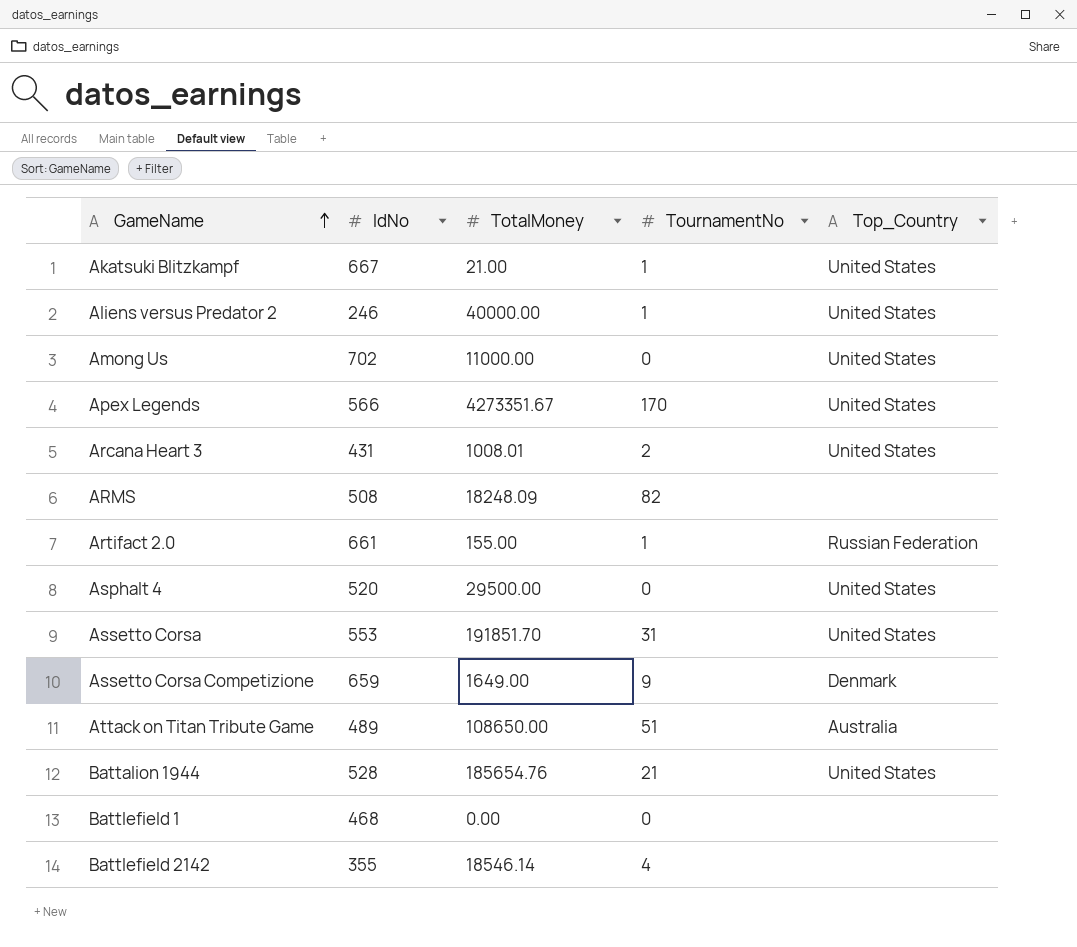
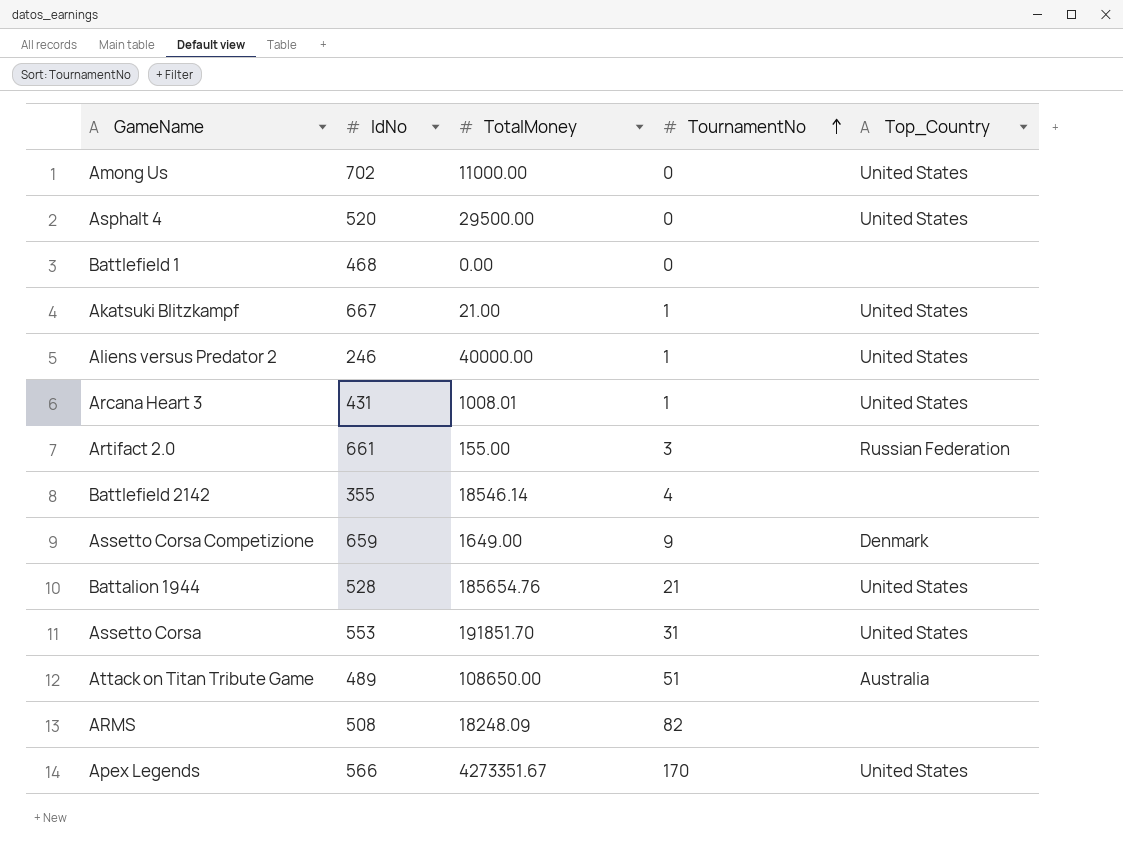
row order: GameName ascending -> TournamentNo ascending
Arcana Heart 3 | TournamentNo: 2 -> 1
Artifact 2.0 | TournamentNo: 1 -> 3

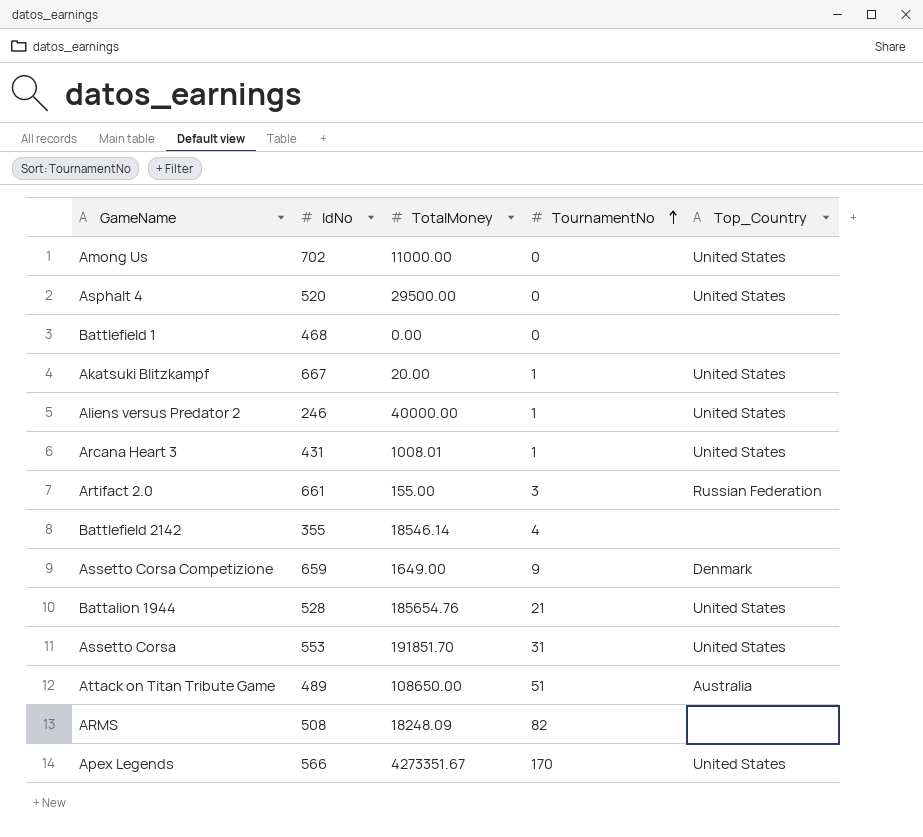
Akatsuki Blitzkampf | TotalMoney: 21.00 -> 20.00

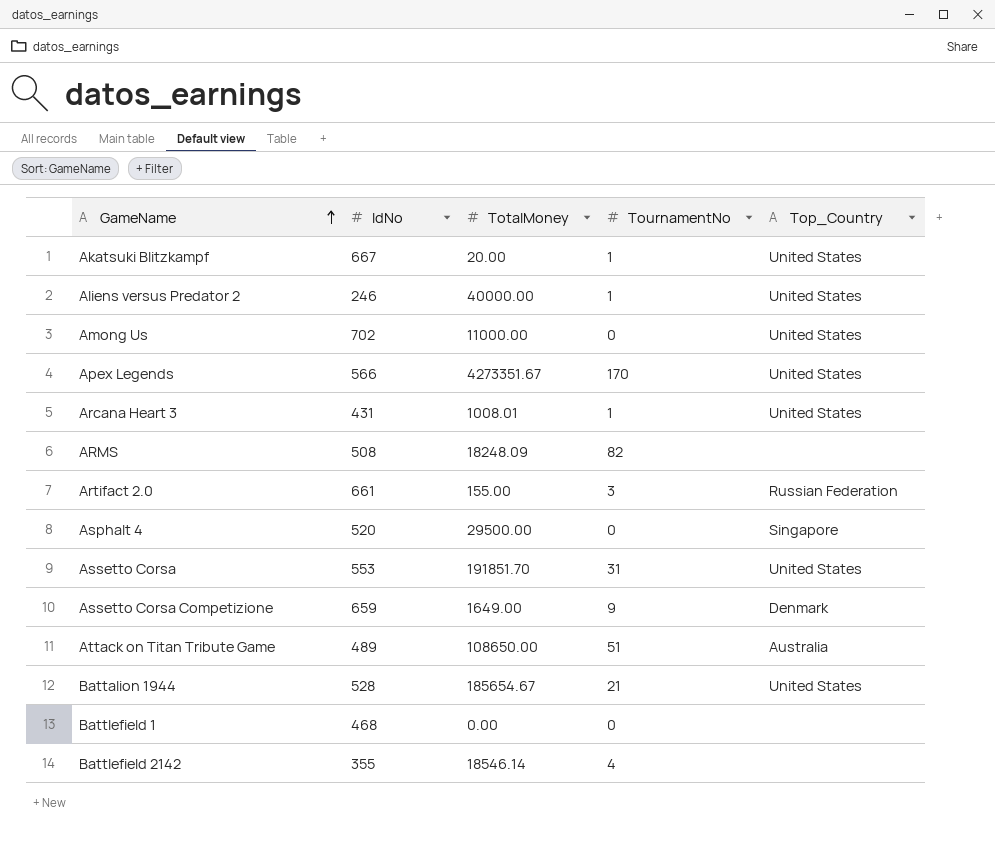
row order: TournamentNo ascending -> GameName ascending
Asphalt 4 | Top_Country: United States -> Singapore
Battalion 1944 | TotalMoney: 185654.76 -> 185654.67

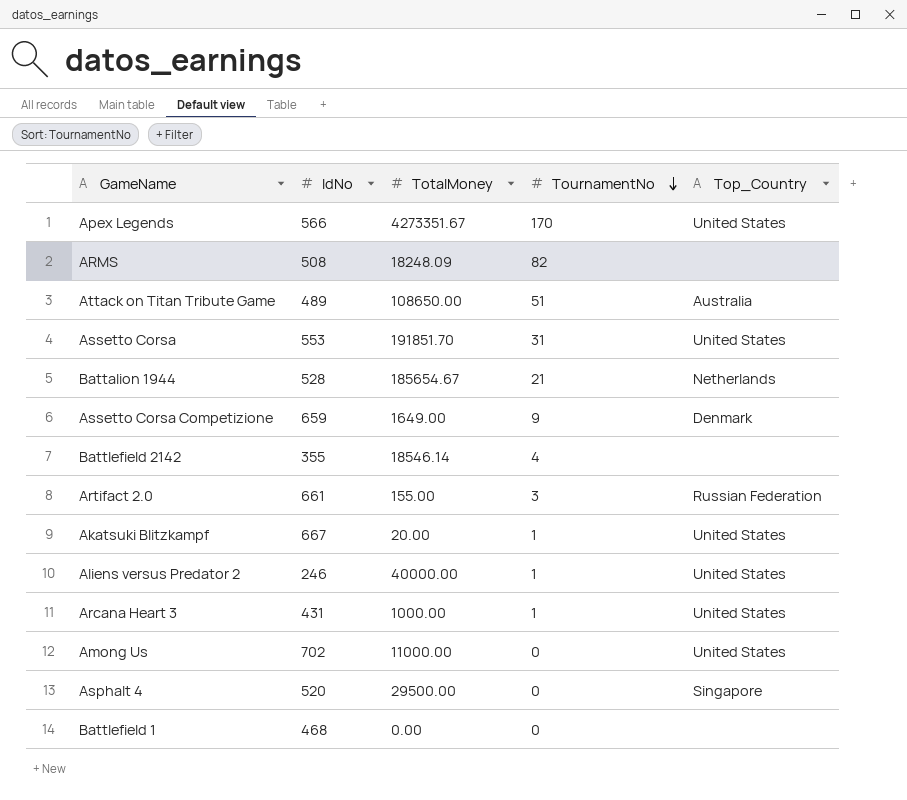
row order: GameName ascending -> TournamentNo descending
Battalion 1944 | Top_Country: United States -> Netherlands
Arcana Heart 3 | TotalMoney: 1008.01 -> 1000.00

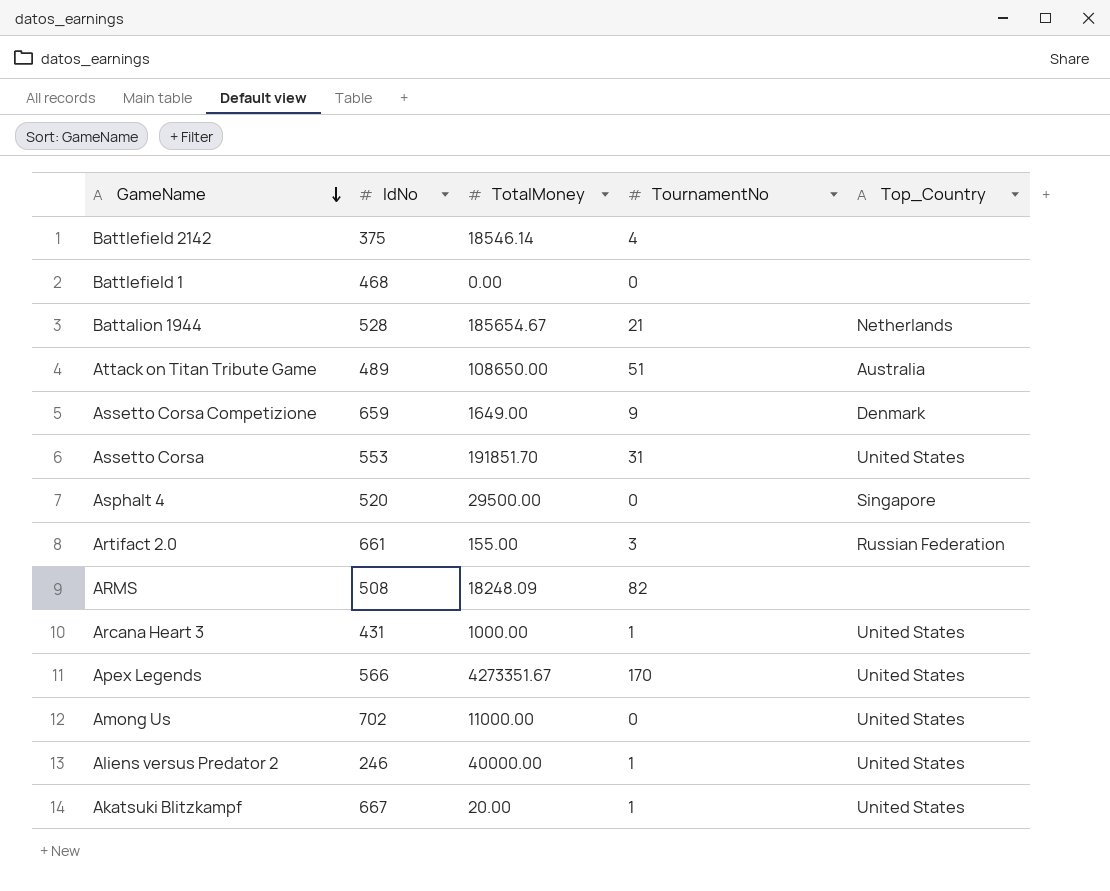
row order: TournamentNo descending -> GameName descending
Battlefield 2142 | IdNo: 355 -> 375

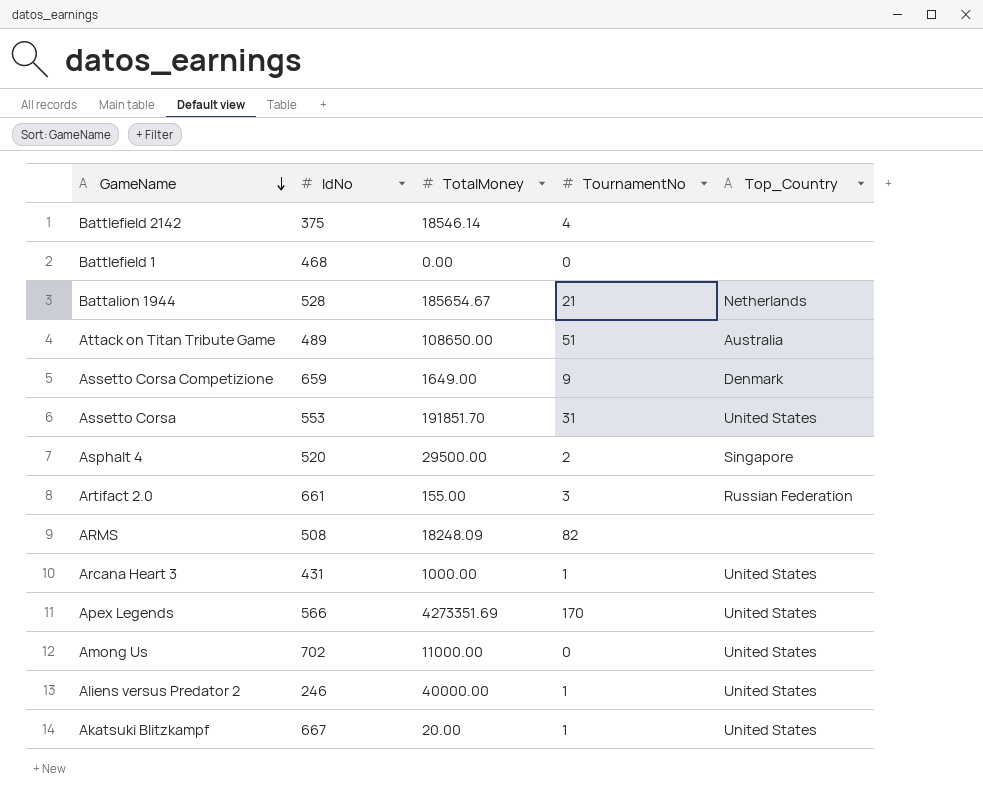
Asphalt 4 | TournamentNo: 0 -> 2
Apex Legends | TotalMoney: 4273351.67 -> 4273351.69

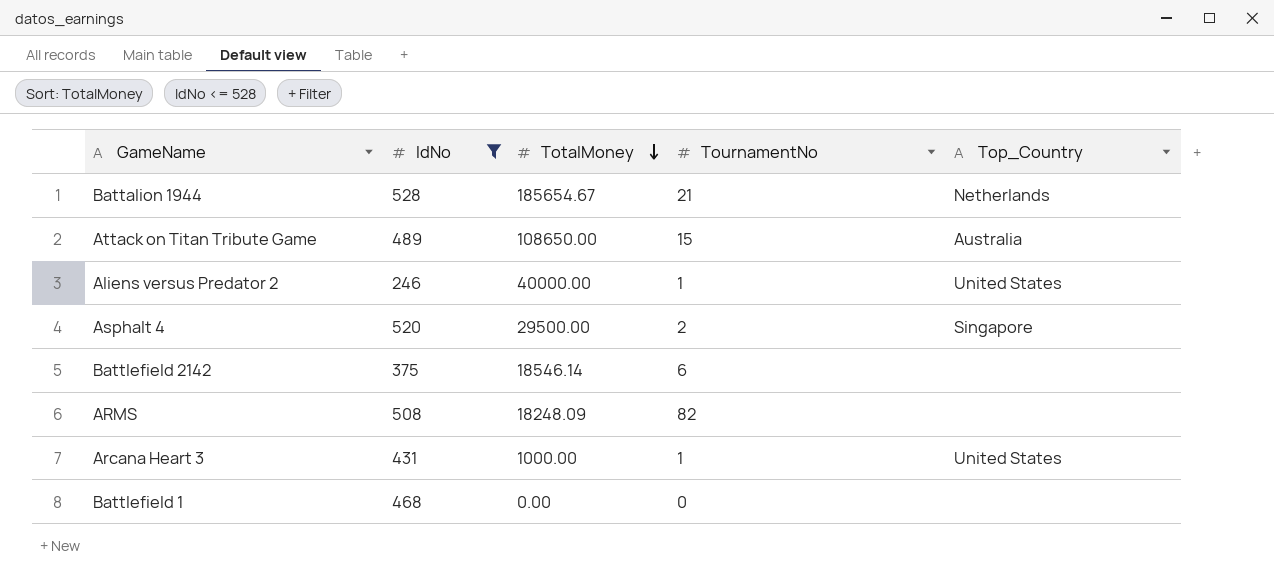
filter: none -> IdNo <= 528
row order: GameName descending -> TotalMoney descending
Attack on Titan Tribute Game | TournamentNo: 51 -> 15
Battlefield 2142 | TournamentNo: 4 -> 6

